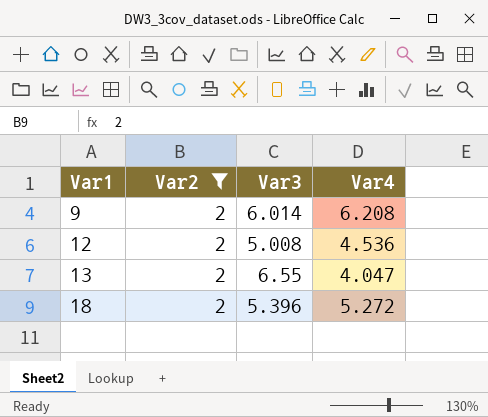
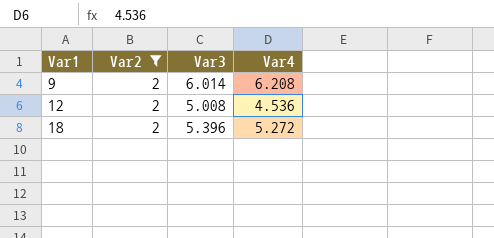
row 13: 2 | 6.55 | 4.047 -> none

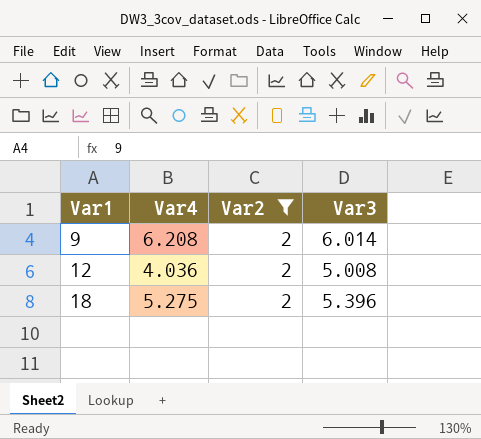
column Var4 | position: 4 -> 2
12 | Var4: 4.536 -> 4.036
18 | Var4: 5.272 -> 5.275

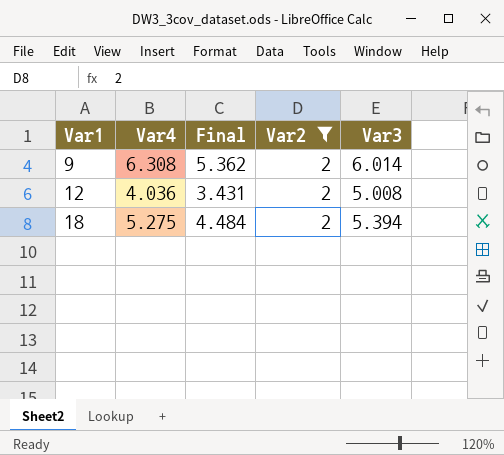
column Final | formula: none -> [Var4] * 0.85
9 | Var4: 6.208 -> 6.308
18 | Var3: 5.396 -> 5.394

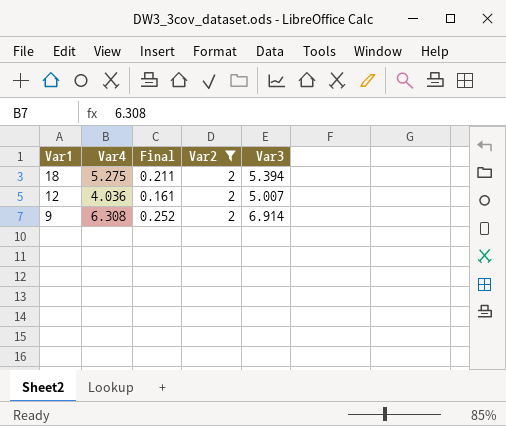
row order: Var1 ascending -> Var1 descending
column Final | formula: [Var4] * 0.85 -> [Var4] * 0.04
12 | Var3: 5.008 -> 5.007
9 | Var3: 6.014 -> 6.914

